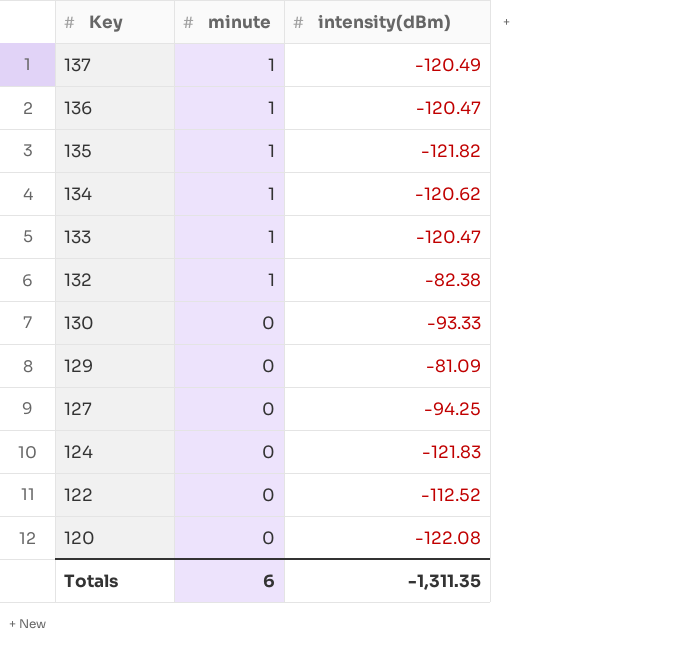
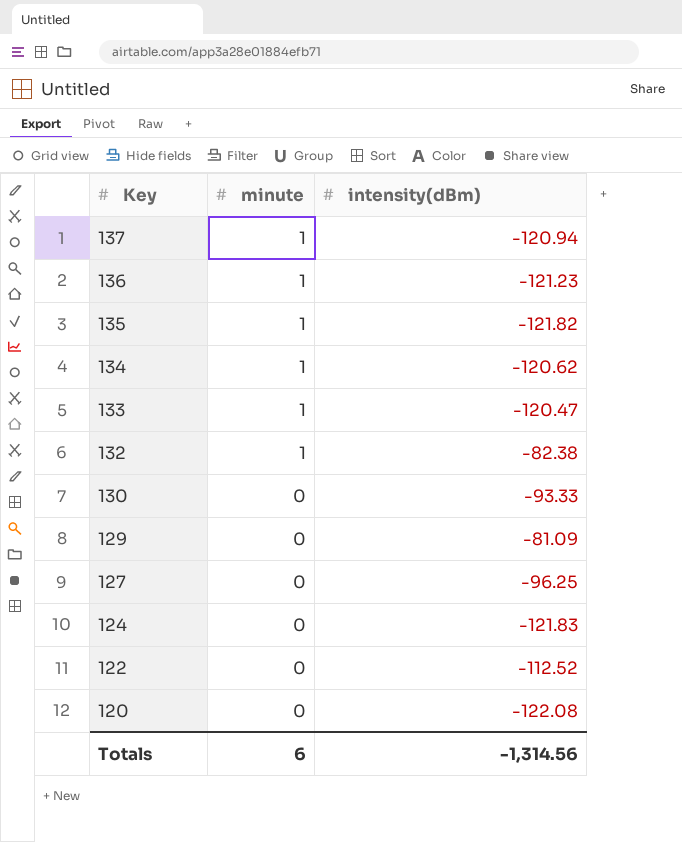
137 | intensity(dBm): -120.49 -> -120.94
136 | intensity(dBm): -120.47 -> -121.23
127 | intensity(dBm): -94.25 -> -96.25
Totals | intensity(dBm): -1,311.35 -> -1,314.56

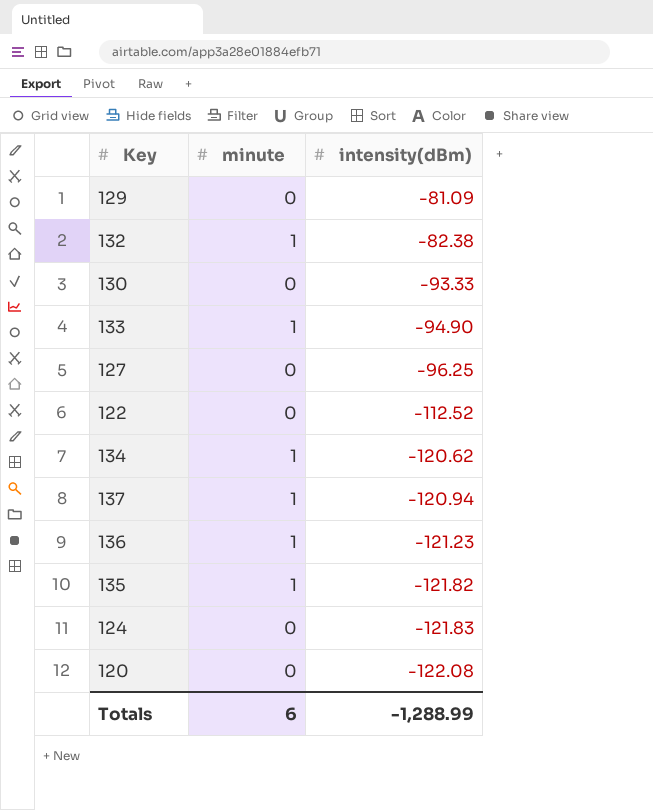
row order: Key descending -> intensity(dBm) descending
133 | intensity(dBm): -120.47 -> -94.90
Totals | intensity(dBm): -1,314.56 -> -1,288.99

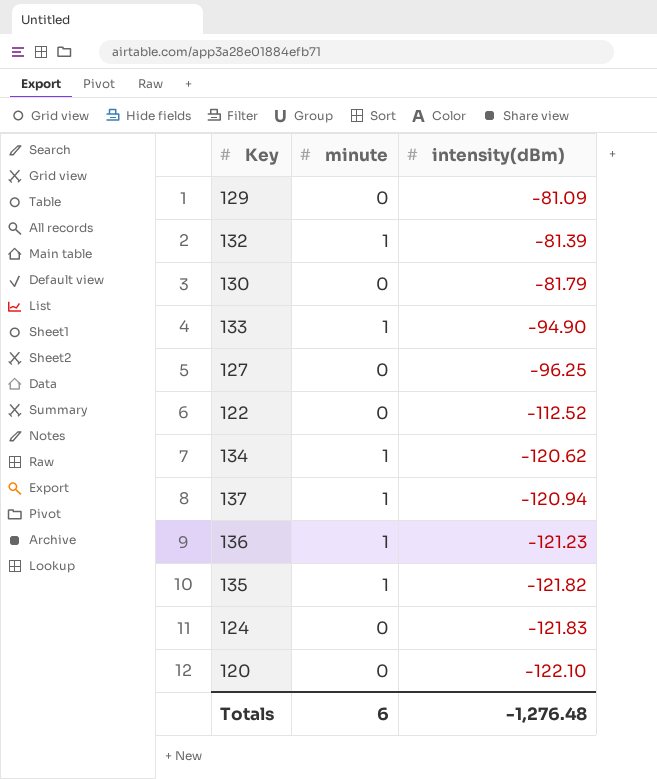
132 | intensity(dBm): -82.38 -> -81.39
130 | intensity(dBm): -93.33 -> -81.79
120 | intensity(dBm): -122.08 -> -122.10
Totals | intensity(dBm): -1,288.99 -> -1,276.48

